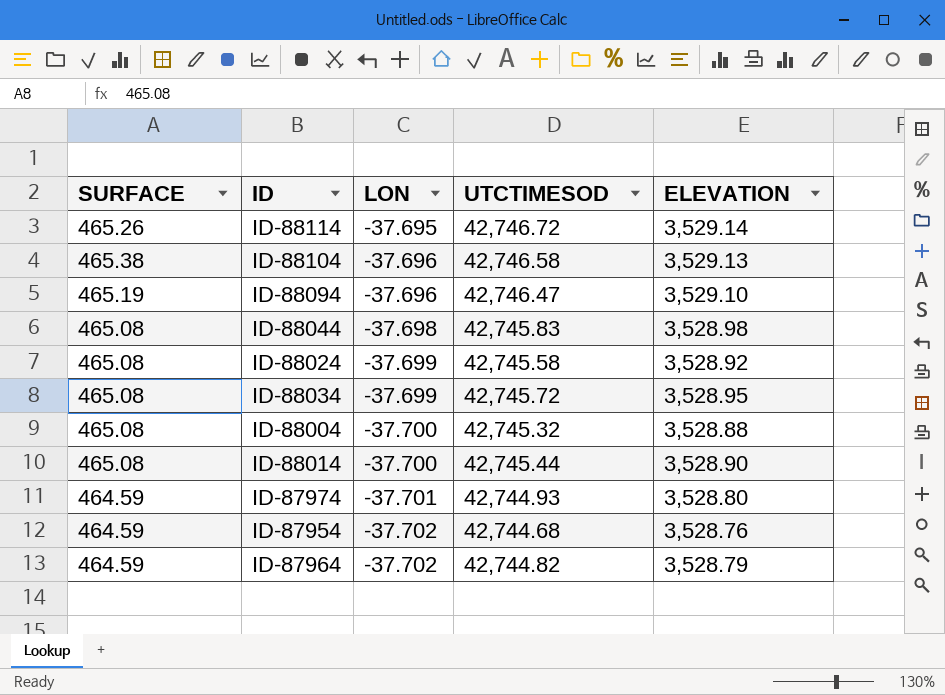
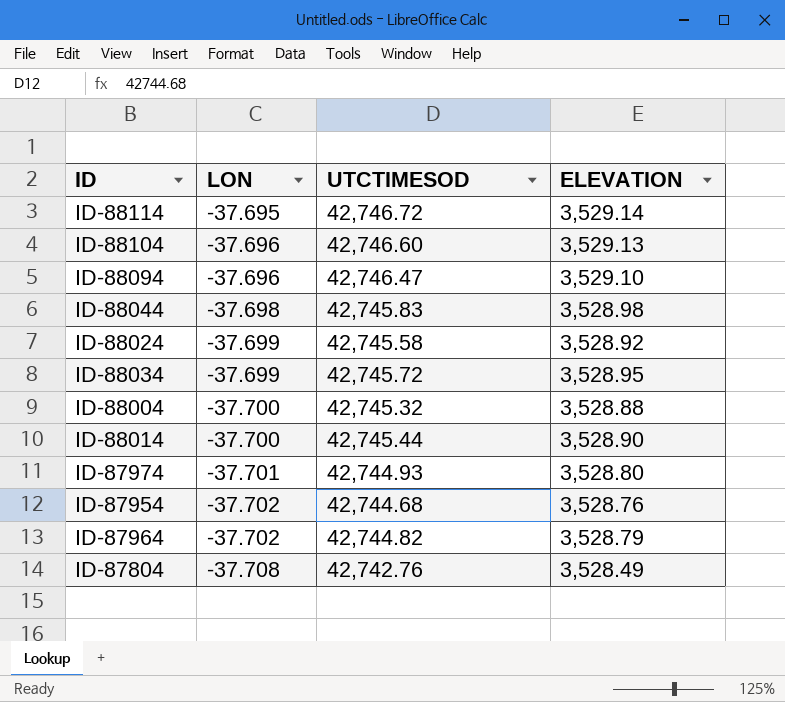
column SURFACE | position: 1 -> none
ID-88104 | UTCTIMESOD: 42,746.58 -> 42,746.60
row ID-87804: none -> -37.708 | 42,742.76 | 3,528.49

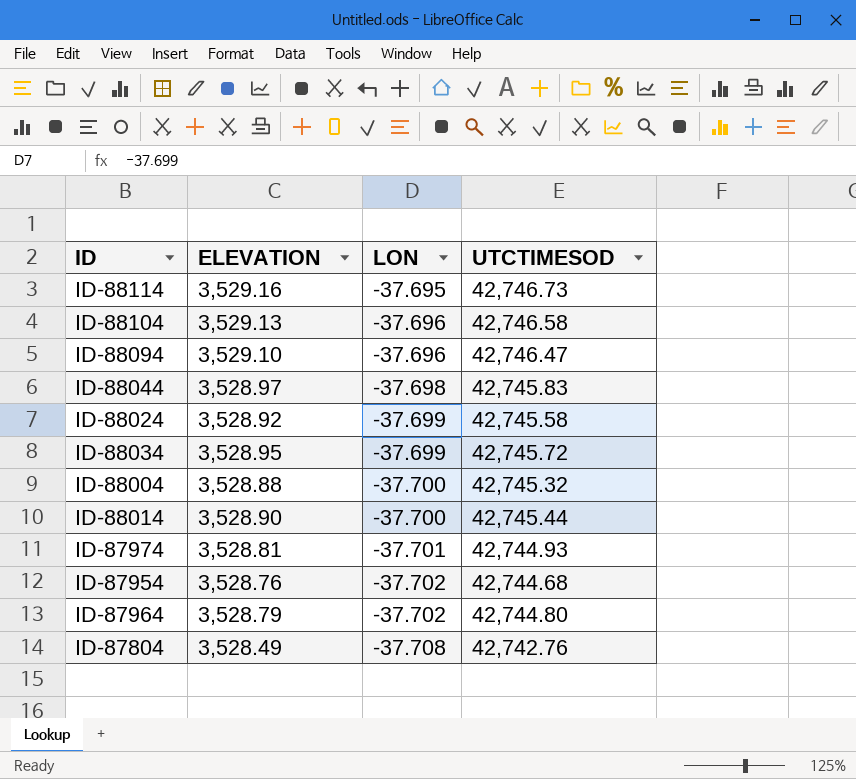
column ELEVATION | position: 4 -> 2
ID-88114 | ELEVATION: 3,529.14 -> 3,529.16
ID-88114 | UTCTIMESOD: 42,746.72 -> 42,746.73
ID-88104 | UTCTIMESOD: 42,746.60 -> 42,746.58
ID-88044 | ELEVATION: 3,528.98 -> 3,528.97
ID-87974 | ELEVATION: 3,528.80 -> 3,528.81
ID-87964 | UTCTIMESOD: 42,744.82 -> 42,744.80

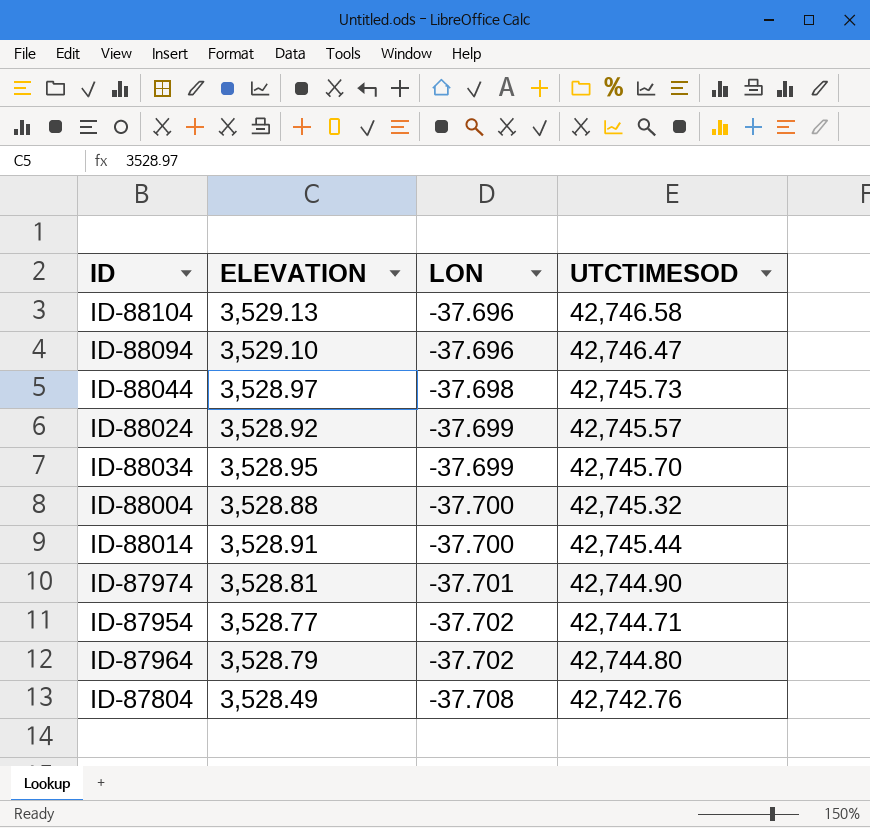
row ID-88114: 3,529.16 | -37.695 | 42,746.73 -> none
ID-88044 | UTCTIMESOD: 42,745.83 -> 42,745.73
ID-88024 | UTCTIMESOD: 42,745.58 -> 42,745.57
ID-88034 | UTCTIMESOD: 42,745.72 -> 42,745.70
ID-88014 | ELEVATION: 3,528.90 -> 3,528.91
ID-87974 | UTCTIMESOD: 42,744.93 -> 42,744.90
ID-87954 | ELEVATION: 3,528.76 -> 3,528.77
ID-87954 | UTCTIMESOD: 42,744.68 -> 42,744.71

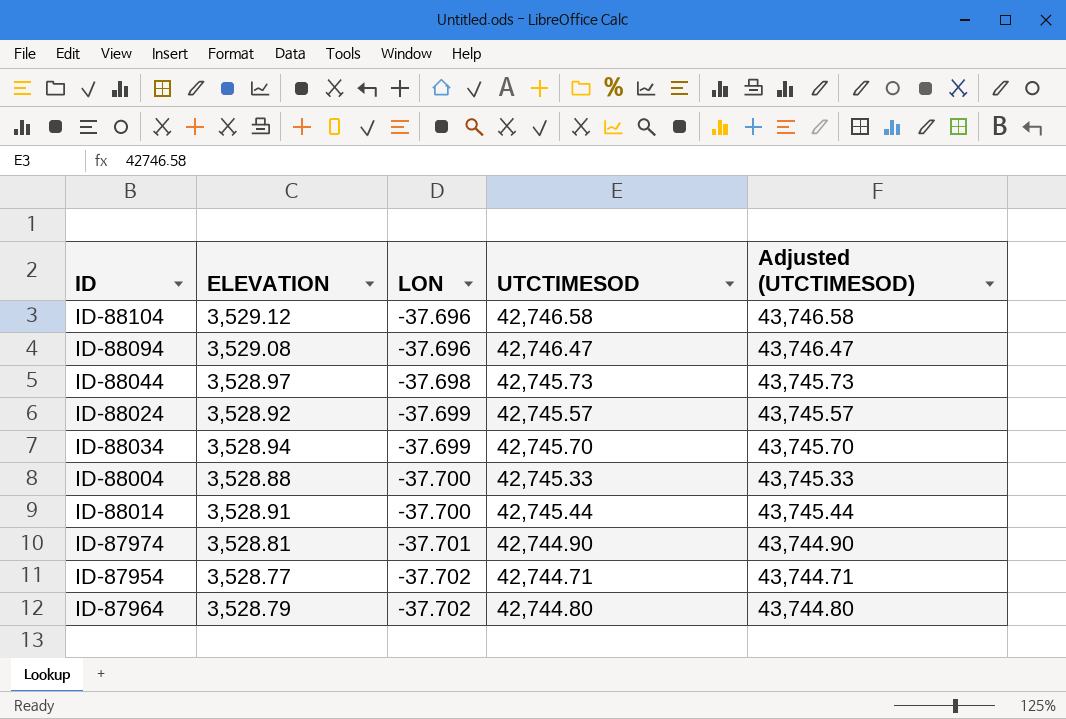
column Adjusted (UTCTIMESOD) | formula: none -> [UTCTIMESOD] + 1000
row ID-87804: 3,528.49 | -37.708 | 42,742.76 -> none
ID-88104 | ELEVATION: 3,529.13 -> 3,529.12
ID-88094 | ELEVATION: 3,529.10 -> 3,529.08
ID-88034 | ELEVATION: 3,528.95 -> 3,528.94
ID-88004 | UTCTIMESOD: 42,745.32 -> 42,745.33

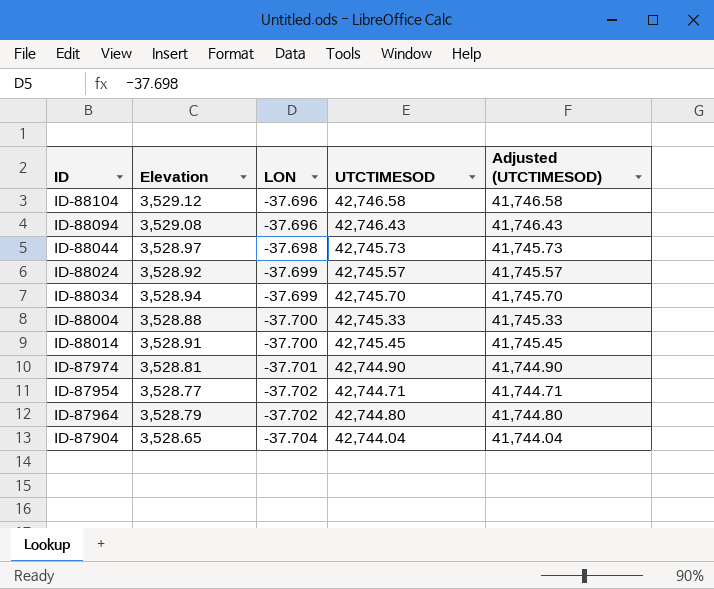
column name: ELEVATION -> Elevation
column Adjusted (UTCTIMESOD) | formula: [UTCTIMESOD] + 1000 -> [UTCTIMESOD] - 1000
ID-88094 | UTCTIMESOD: 42,746.47 -> 42,746.43
ID-88014 | UTCTIMESOD: 42,745.44 -> 42,745.45
row ID-87904: none -> 3,528.65 | -37.704 | 42,744.04 | 41,744.04

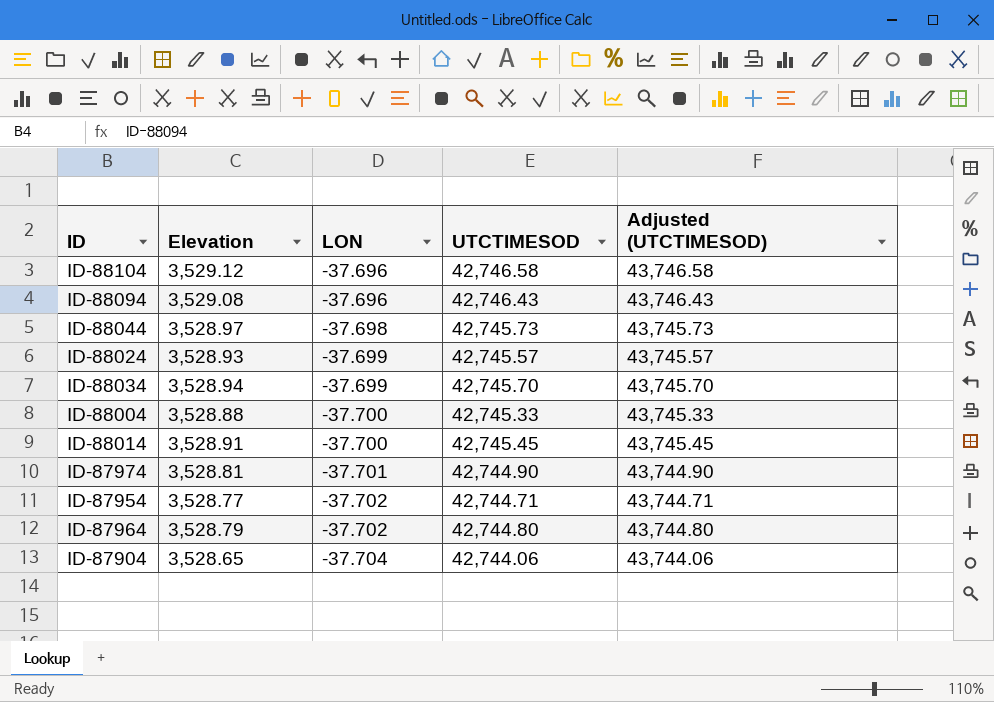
column Adjusted (UTCTIMESOD) | formula: [UTCTIMESOD] - 1000 -> [UTCTIMESOD] + 1000
ID-88024 | Elevation: 3,528.92 -> 3,528.93
ID-87904 | UTCTIMESOD: 42,744.04 -> 42,744.06

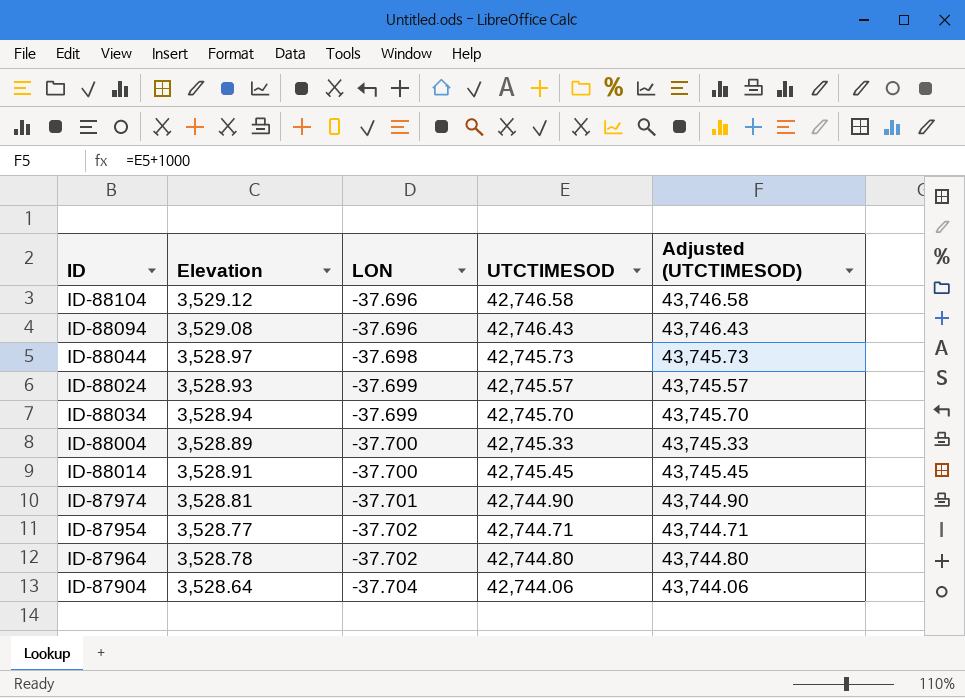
ID-88004 | Elevation: 3,528.88 -> 3,528.89
ID-87964 | Elevation: 3,528.79 -> 3,528.78
ID-87904 | Elevation: 3,528.65 -> 3,528.64

